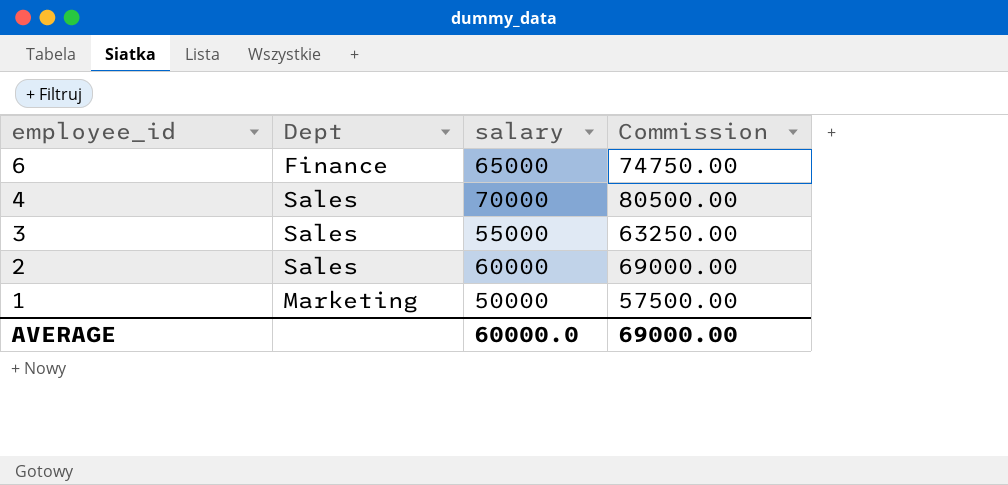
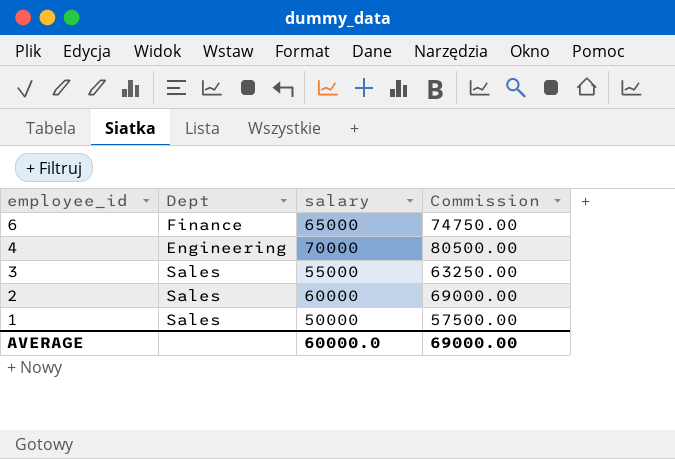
4 | Dept: Sales -> Engineering
1 | Dept: Marketing -> Sales

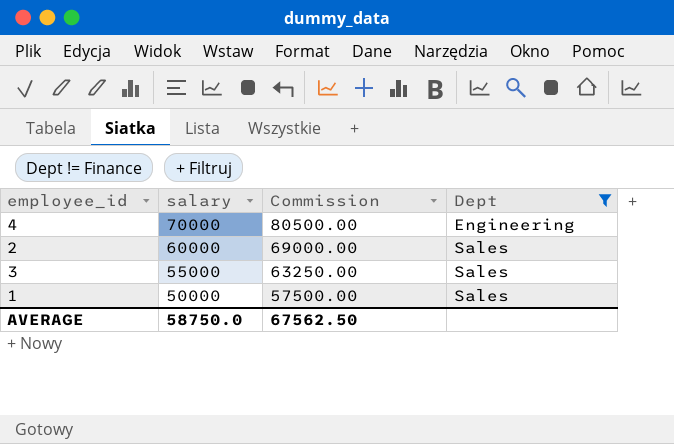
filter: none -> Dept != Finance
row order: employee_id descending -> salary descending
column Dept | position: 2 -> 4
AVERAGE | salary: 60000.0 -> 58750.0
AVERAGE | Commission: 69000.00 -> 67562.50

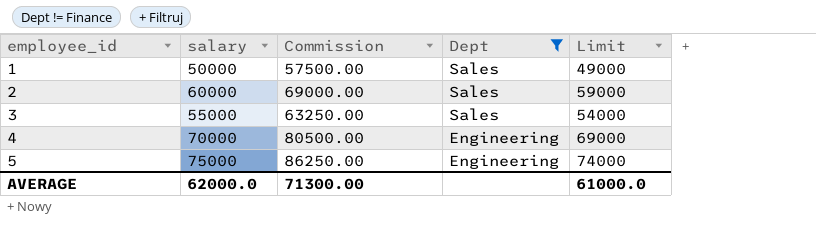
row order: salary descending -> employee_id ascending
column Limit | formula: none -> [salary] - 1000
row 5: none -> 75000 | 86250.00 | Engineering | 74000
AVERAGE | salary: 58750.0 -> 62000.0
AVERAGE | Commission: 67562.50 -> 71300.00

